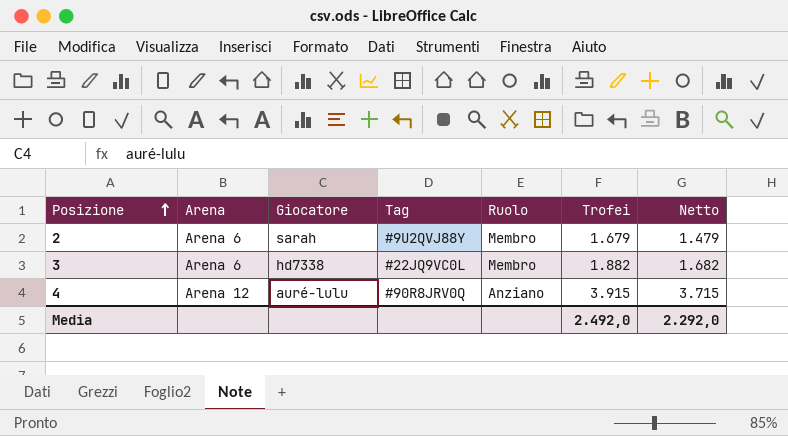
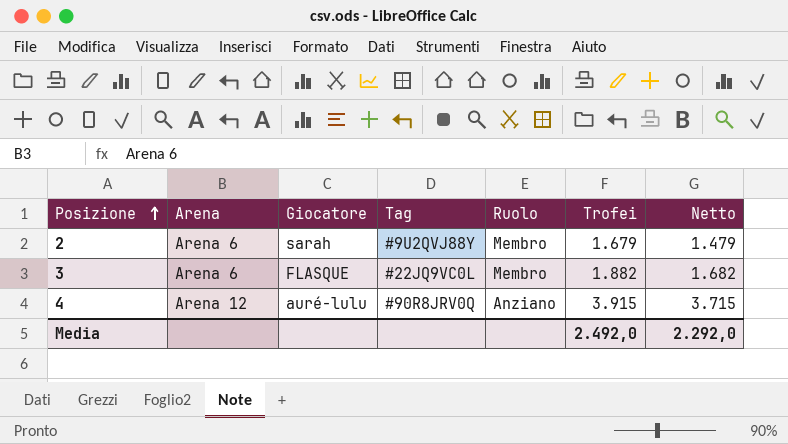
3 | Giocatore: hd7338 -> FLASQUE

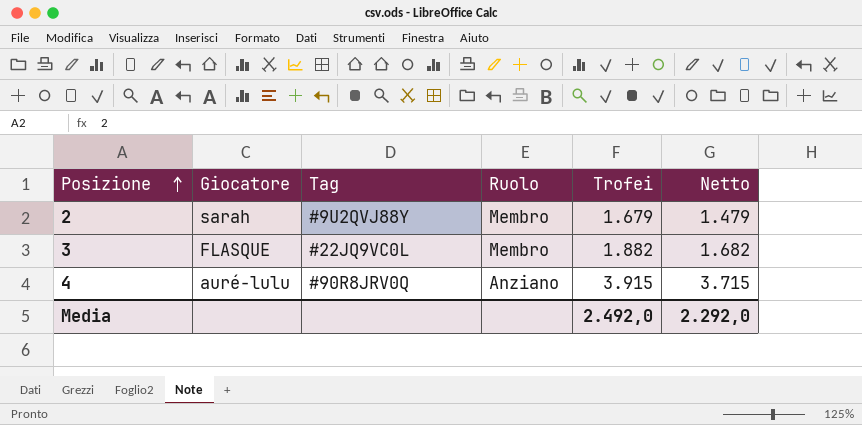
column Arena | position: 2 -> none

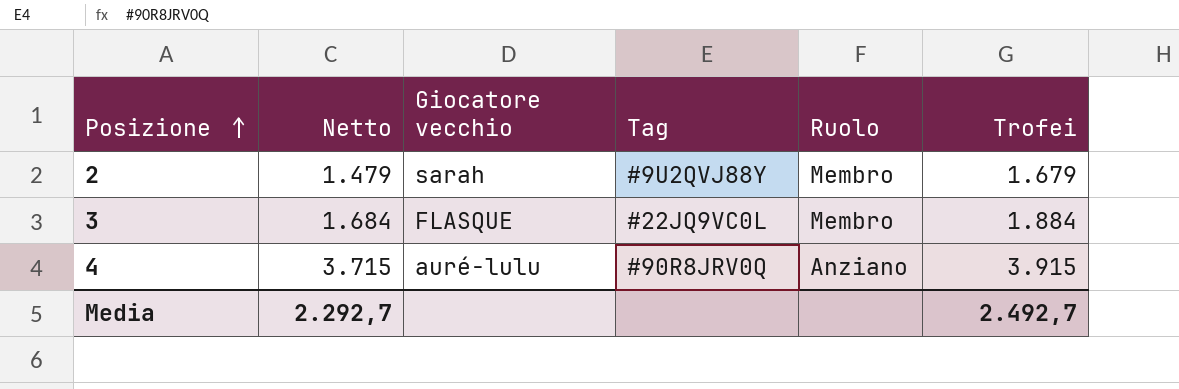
column Netto | position: 6 -> 2
column name: Giocatore -> Giocatore vecchio
3 | Netto: 1.682 -> 1.684
3 | Trofei: 1.882 -> 1.884
Media | Netto: 2.292,0 -> 2.292,7
Media | Trofei: 2.492,0 -> 2.492,7

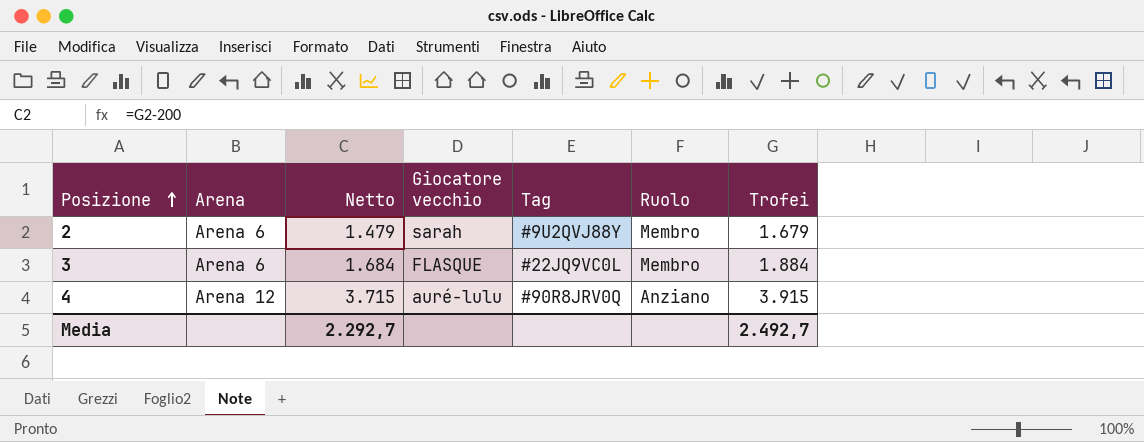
column Arena | position: none -> 2

